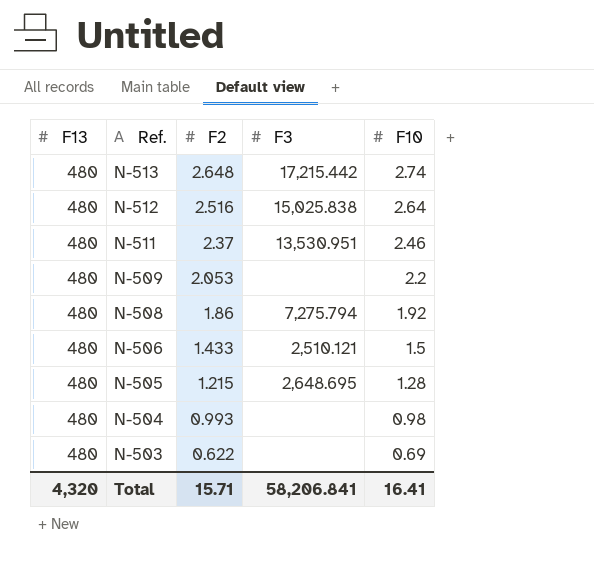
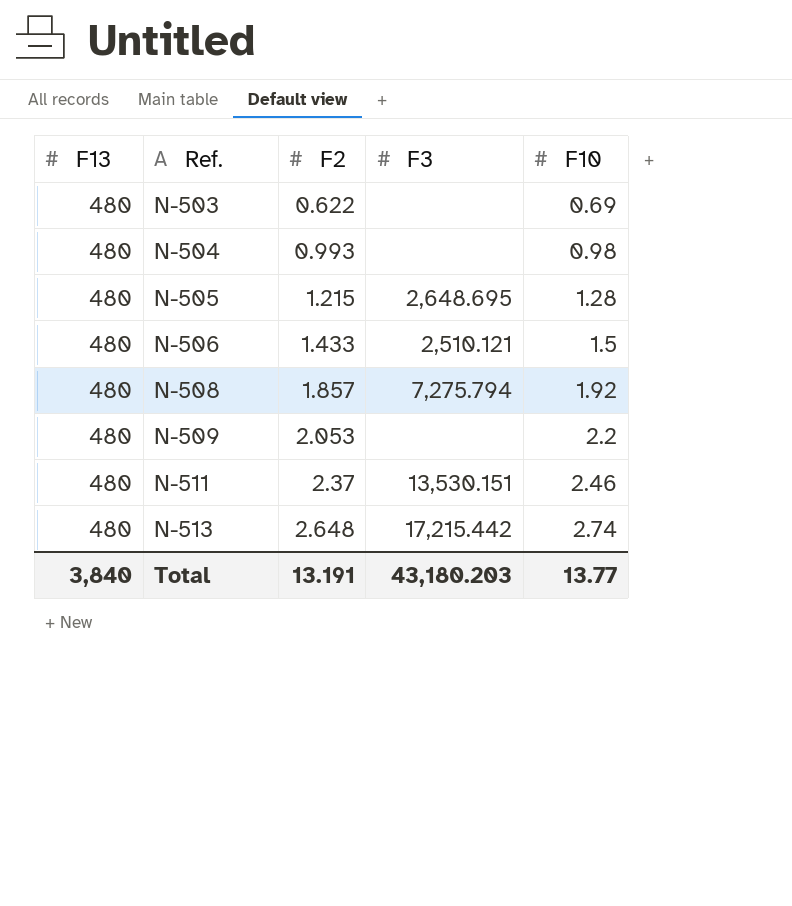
row order: Ref. descending -> Ref. ascending
row N-512: 480 | 2.516 | 15,025.838 | 2.64 -> none
N-508 | F2: 1.86 -> 1.857
N-511 | F3: 13,530.951 -> 13,530.151
Total | F13: 4,320 -> 3,840
Total | F2: 15.71 -> 13.191
Total | F3: 58,206.841 -> 43,180.203
Total | F10: 16.41 -> 13.77

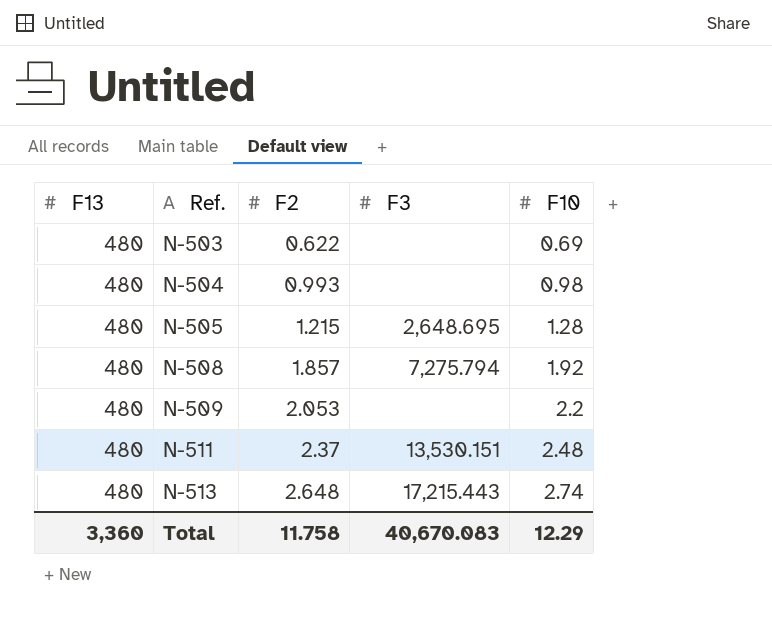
row N-506: 480 | 1.433 | 2,510.121 | 1.5 -> none
N-511 | F10: 2.46 -> 2.48
N-513 | F3: 17,215.442 -> 17,215.443
Total | F13: 3,840 -> 3,360
Total | F2: 13.191 -> 11.758
Total | F3: 43,180.203 -> 40,670.083
Total | F10: 13.77 -> 12.29

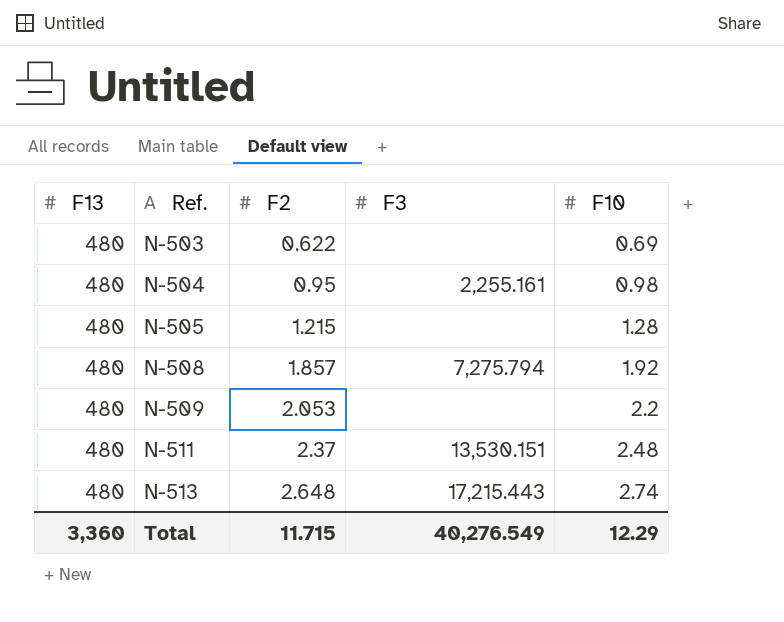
N-504 | F2: 0.993 -> 0.95
N-504 | F3: none -> 2,255.161
N-505 | F3: 2,648.695 -> none
Total | F2: 11.758 -> 11.715
Total | F3: 40,670.083 -> 40,276.549

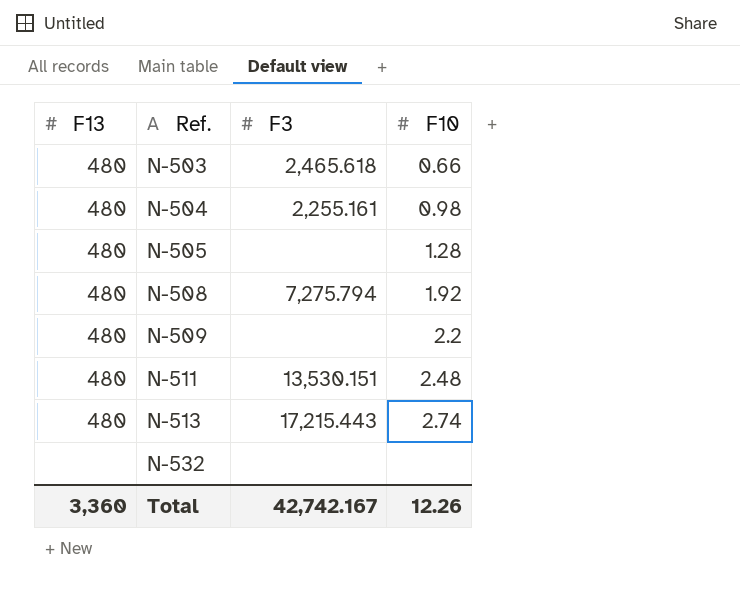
column F2 | position: 3 -> none
N-503 | F3: none -> 2,465.618
N-503 | F10: 0.69 -> 0.66
row N-532: none -> none | none | none
Total | F3: 40,276.549 -> 42,742.167
Total | F10: 12.29 -> 12.26

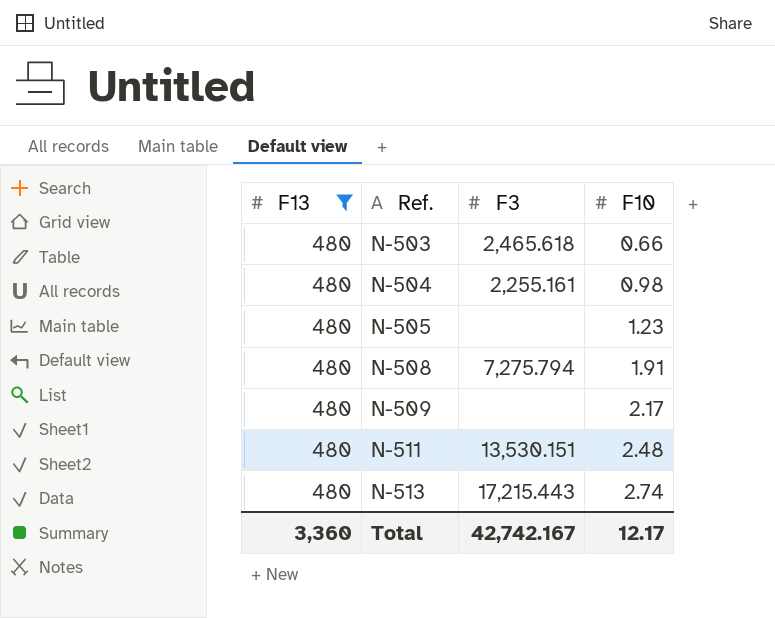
filter: none -> F13 = 480
N-505 | F10: 1.28 -> 1.23
N-508 | F10: 1.92 -> 1.91
N-509 | F10: 2.2 -> 2.17
Total | F10: 12.26 -> 12.17

